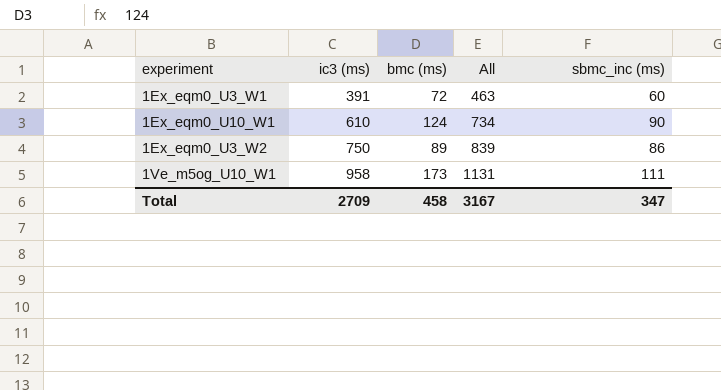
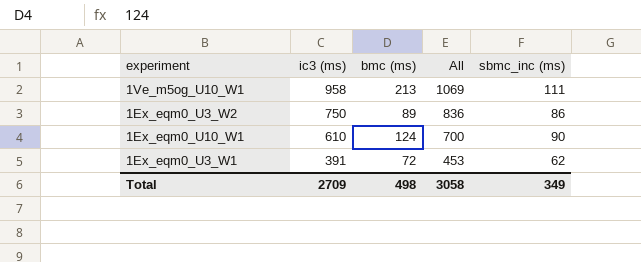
row order: ic3 (ms) ascending -> ic3 (ms) descending
column All | formula: [ic3 (ms)] + [bmc (ms)] -> [ic3 (ms)] + [sbmc_inc (ms)]
1Ve_m5og_U10_W1 | bmc (ms): 173 -> 213
1Ex_eqm0_U3_W1 | sbmc_inc (ms): 60 -> 62
Total | bmc (ms): 458 -> 498
Total | All: 3167 -> 3058
Total | sbmc_inc (ms): 347 -> 349

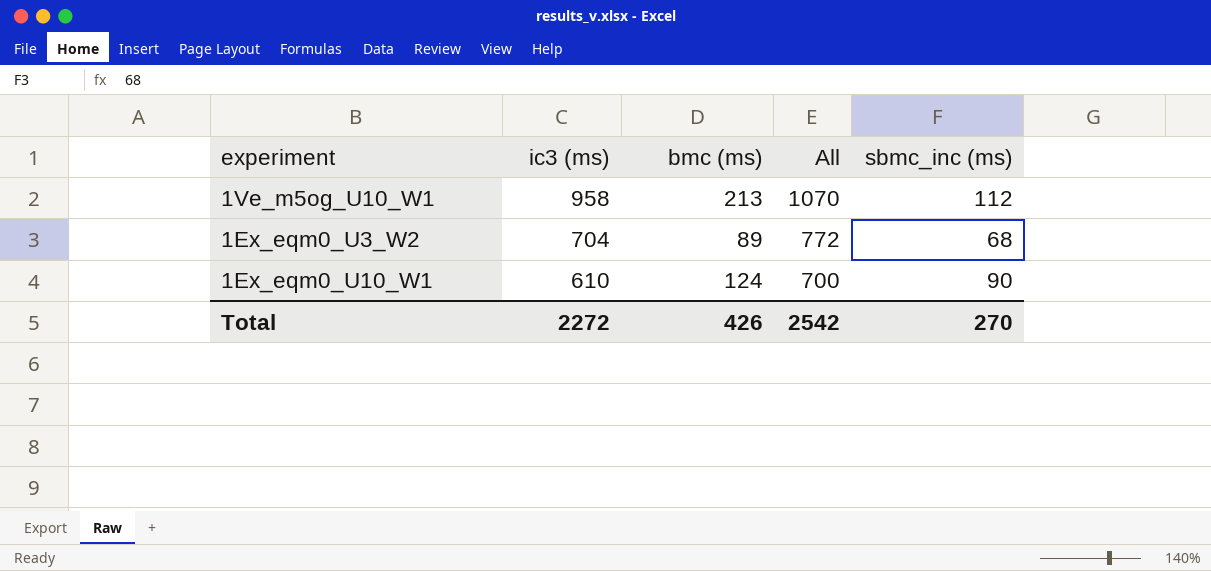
row 1Ex_eqm0_U3_W1: 391 | 72 | 453 | 62 -> none
1Ve_m5og_U10_W1 | All: 1069 -> 1070
1Ve_m5og_U10_W1 | sbmc_inc (ms): 111 -> 112
1Ex_eqm0_U3_W2 | ic3 (ms): 750 -> 704
1Ex_eqm0_U3_W2 | All: 836 -> 772
1Ex_eqm0_U3_W2 | sbmc_inc (ms): 86 -> 68
Total | ic3 (ms): 2709 -> 2272
Total | bmc (ms): 498 -> 426
Total | All: 3058 -> 2542
Total | sbmc_inc (ms): 349 -> 270

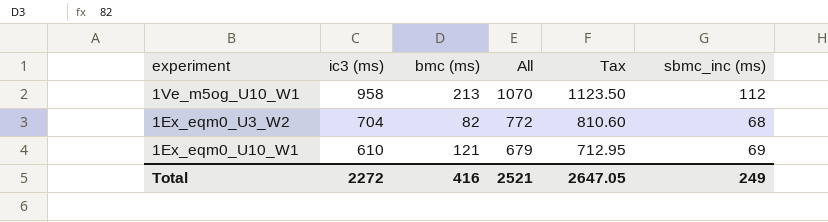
column Tax | formula: none -> [All] * 1.05
1Ex_eqm0_U3_W2 | bmc (ms): 89 -> 82
1Ex_eqm0_U10_W1 | bmc (ms): 124 -> 121
1Ex_eqm0_U10_W1 | All: 700 -> 679
1Ex_eqm0_U10_W1 | sbmc_inc (ms): 90 -> 69
Total | bmc (ms): 426 -> 416
Total | All: 2542 -> 2521
Total | sbmc_inc (ms): 270 -> 249

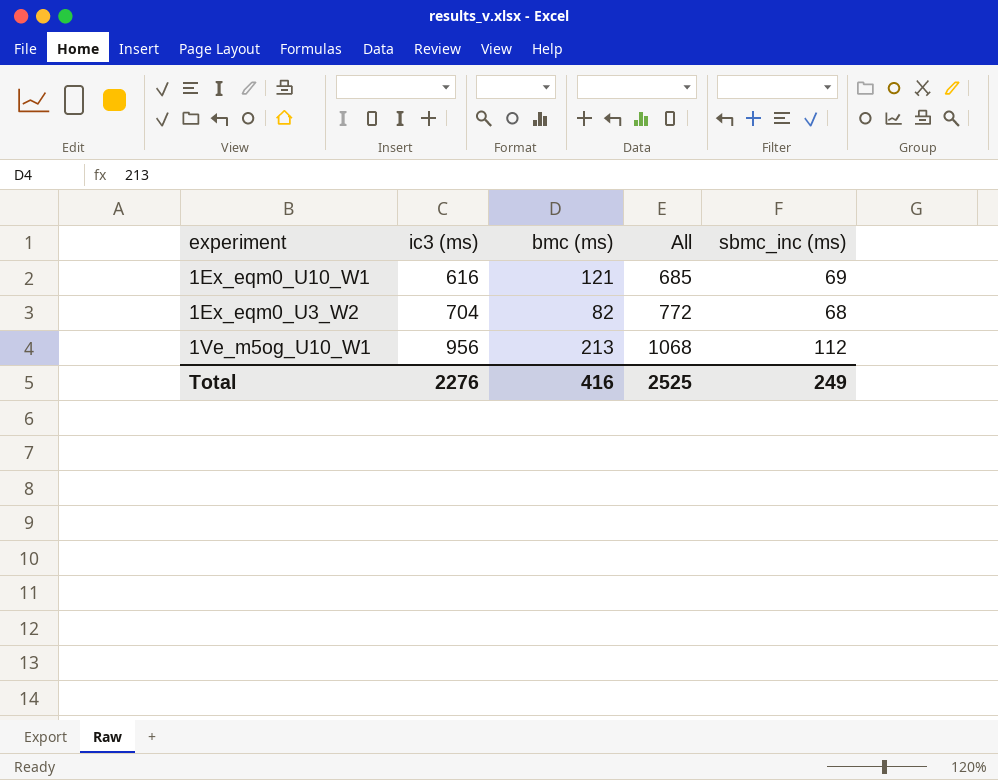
row order: ic3 (ms) descending -> ic3 (ms) ascending
column Tax | formula: [All] * 1.05 -> none
1Ex_eqm0_U10_W1 | ic3 (ms): 610 -> 616
1Ex_eqm0_U10_W1 | All: 679 -> 685
1Ve_m5og_U10_W1 | ic3 (ms): 958 -> 956
1Ve_m5og_U10_W1 | All: 1070 -> 1068
Total | ic3 (ms): 2272 -> 2276
Total | All: 2521 -> 2525

